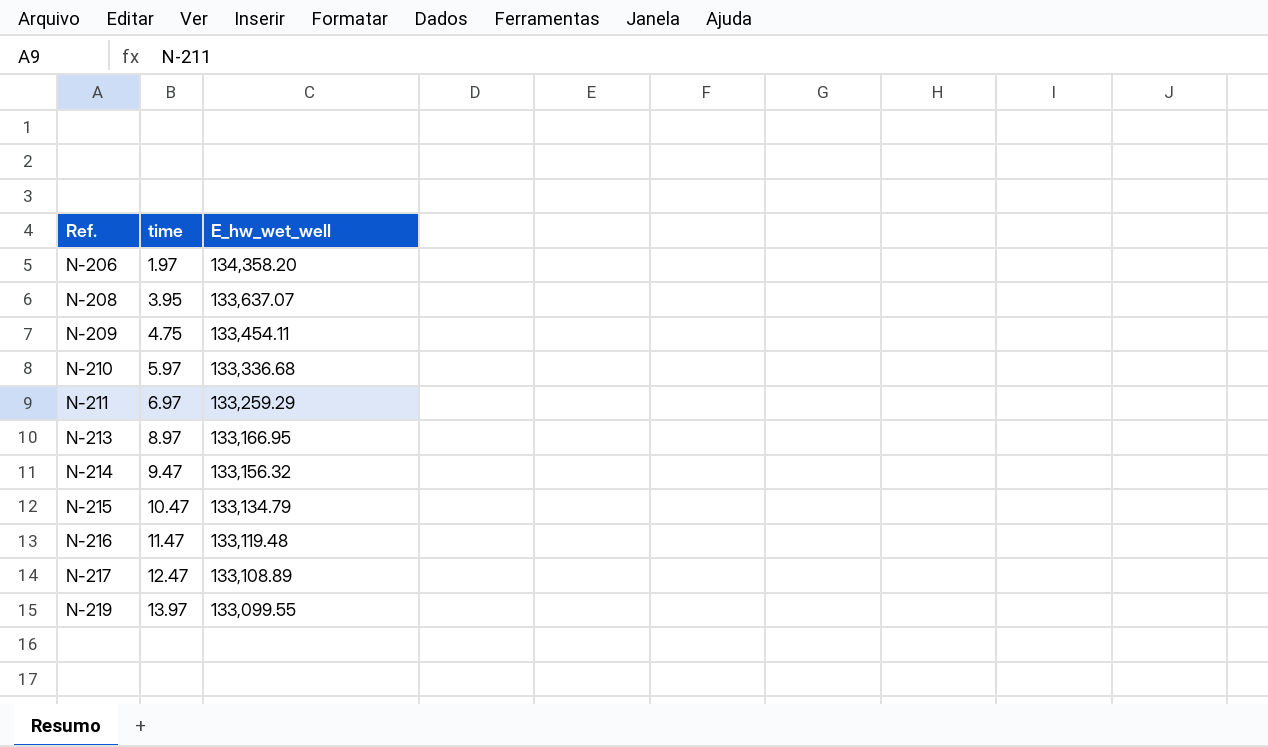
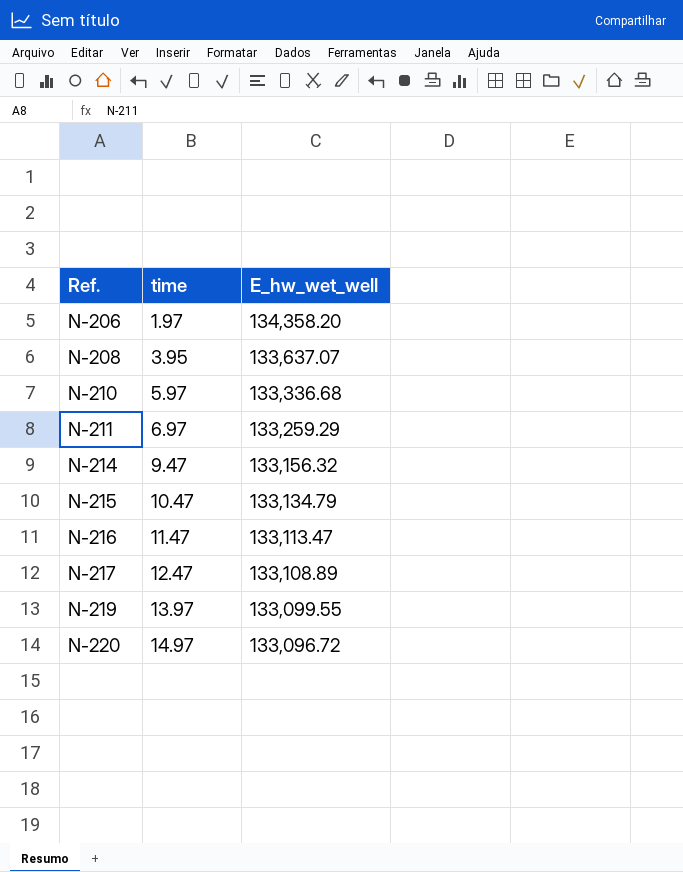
row N-209: 4.75 | 133,454.11 -> none
row N-213: 8.97 | 133,166.95 -> none
N-216 | E_hw_wet_well: 133,119.48 -> 133,113.47
row N-220: none -> 14.97 | 133,096.72

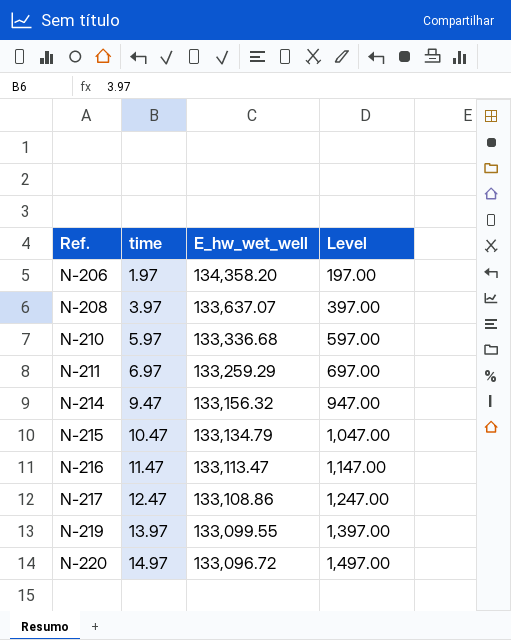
column Level | formula: none -> [time] * 100
N-208 | time: 3.95 -> 3.97
N-217 | E_hw_wet_well: 133,108.89 -> 133,108.86

